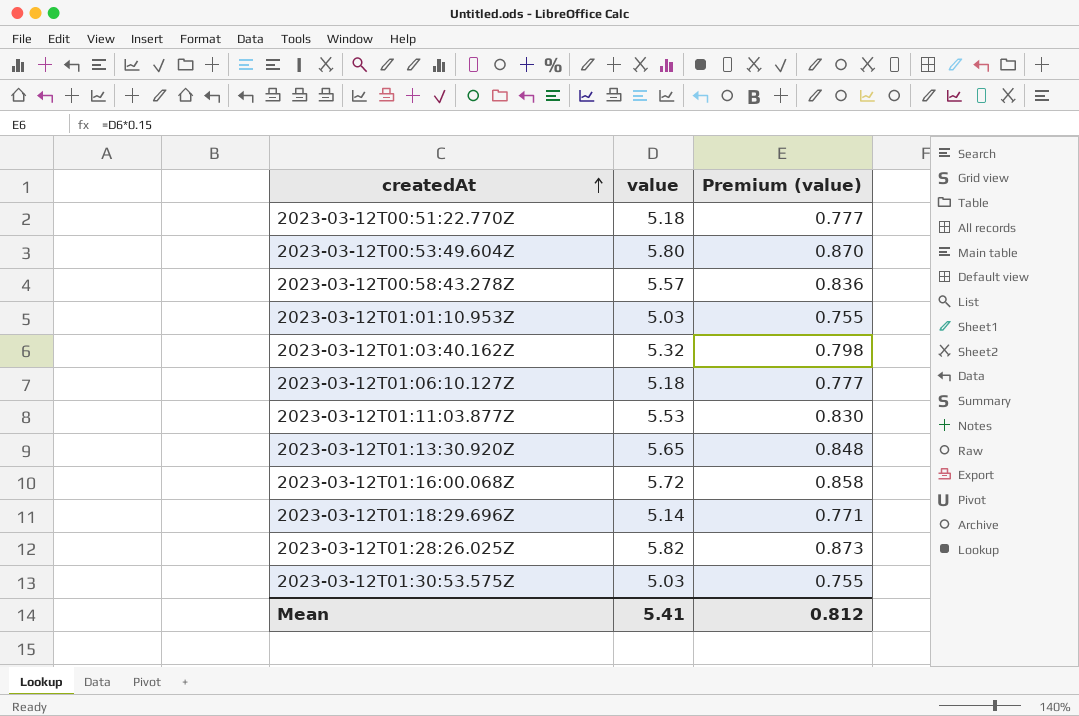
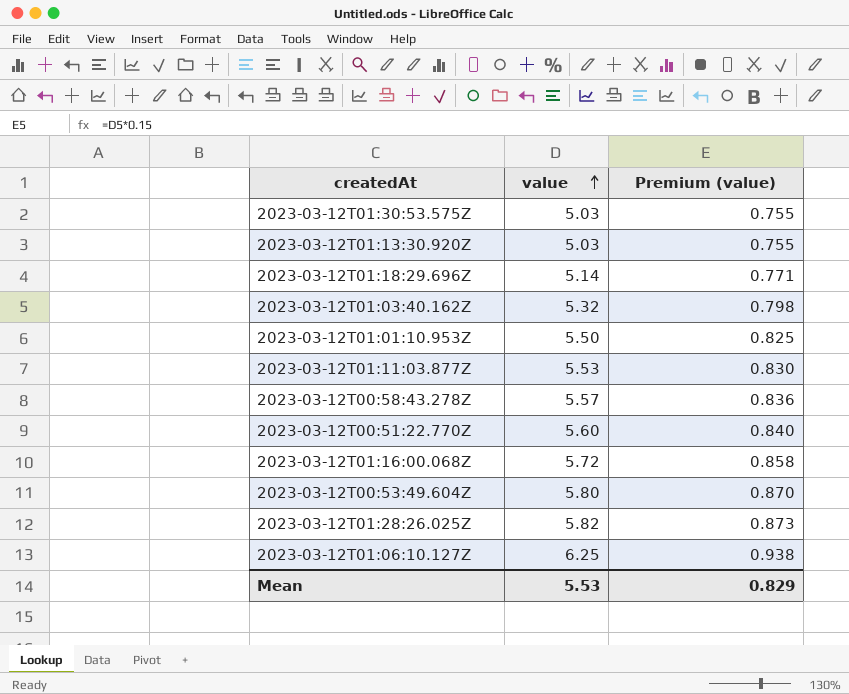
row order: createdAt ascending -> value ascending
2023-03-12T01:13:30.920Z | value: 5.65 -> 5.03
2023-03-12T01:13:30.920Z | Premium (value): 0.848 -> 0.755
2023-03-12T01:01:10.953Z | value: 5.03 -> 5.50
2023-03-12T01:01:10.953Z | Premium (value): 0.755 -> 0.825
2023-03-12T00:51:22.770Z | value: 5.18 -> 5.60
2023-03-12T00:51:22.770Z | Premium (value): 0.777 -> 0.840
2023-03-12T01:06:10.127Z | value: 5.18 -> 6.25
2023-03-12T01:06:10.127Z | Premium (value): 0.777 -> 0.938
Mean | value: 5.41 -> 5.53
Mean | Premium (value): 0.812 -> 0.829

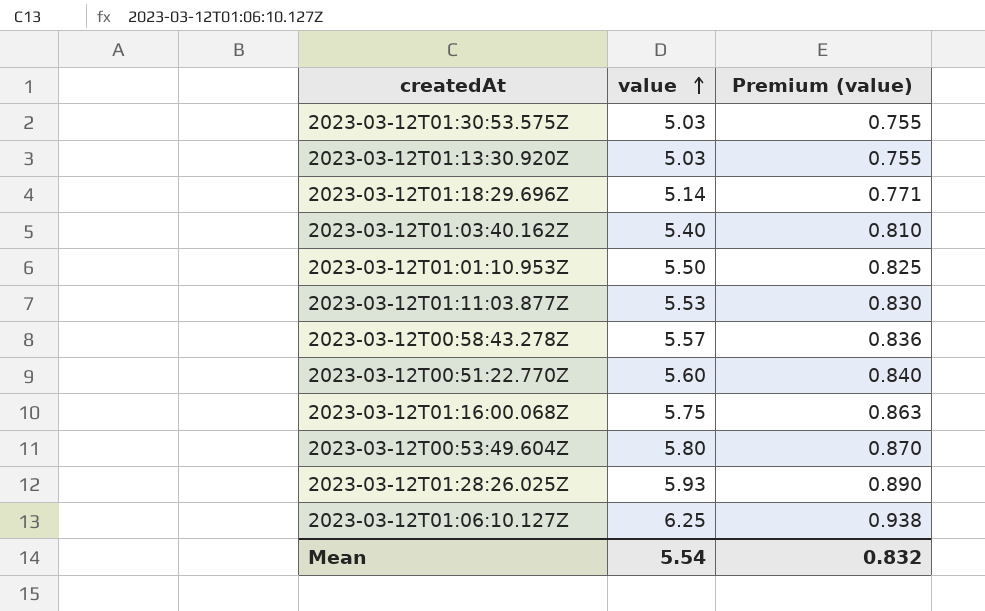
2023-03-12T01:03:40.162Z | value: 5.32 -> 5.40
2023-03-12T01:03:40.162Z | Premium (value): 0.798 -> 0.810
2023-03-12T01:16:00.068Z | value: 5.72 -> 5.75
2023-03-12T01:16:00.068Z | Premium (value): 0.858 -> 0.863
2023-03-12T01:28:26.025Z | value: 5.82 -> 5.93
2023-03-12T01:28:26.025Z | Premium (value): 0.873 -> 0.890
Mean | value: 5.53 -> 5.54
Mean | Premium (value): 0.829 -> 0.832

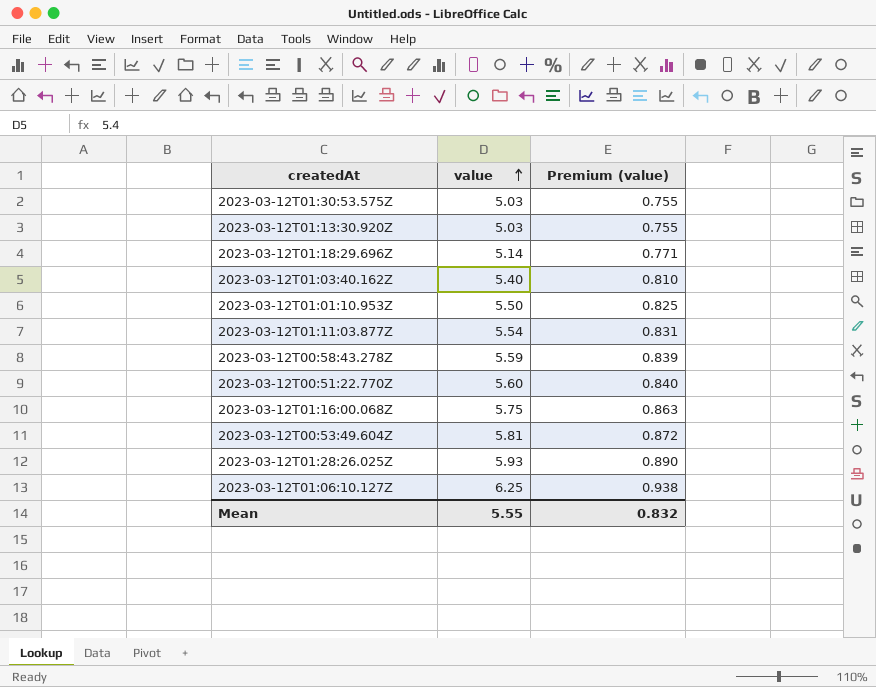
2023-03-12T01:11:03.877Z | value: 5.53 -> 5.54
2023-03-12T01:11:03.877Z | Premium (value): 0.830 -> 0.831
2023-03-12T00:58:43.278Z | value: 5.57 -> 5.59
2023-03-12T00:58:43.278Z | Premium (value): 0.836 -> 0.839
2023-03-12T00:53:49.604Z | value: 5.80 -> 5.81
2023-03-12T00:53:49.604Z | Premium (value): 0.870 -> 0.872
Mean | value: 5.54 -> 5.55

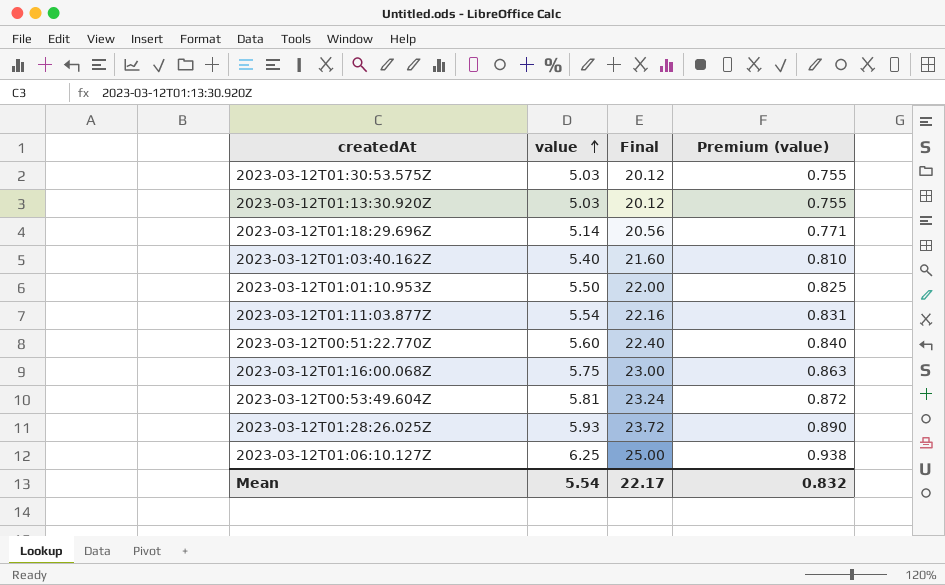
column Final | formula: none -> [value] * 4
row 2023-03-12T00:58:43.278Z: 5.59 | 0.839 -> none
Mean | value: 5.55 -> 5.54

